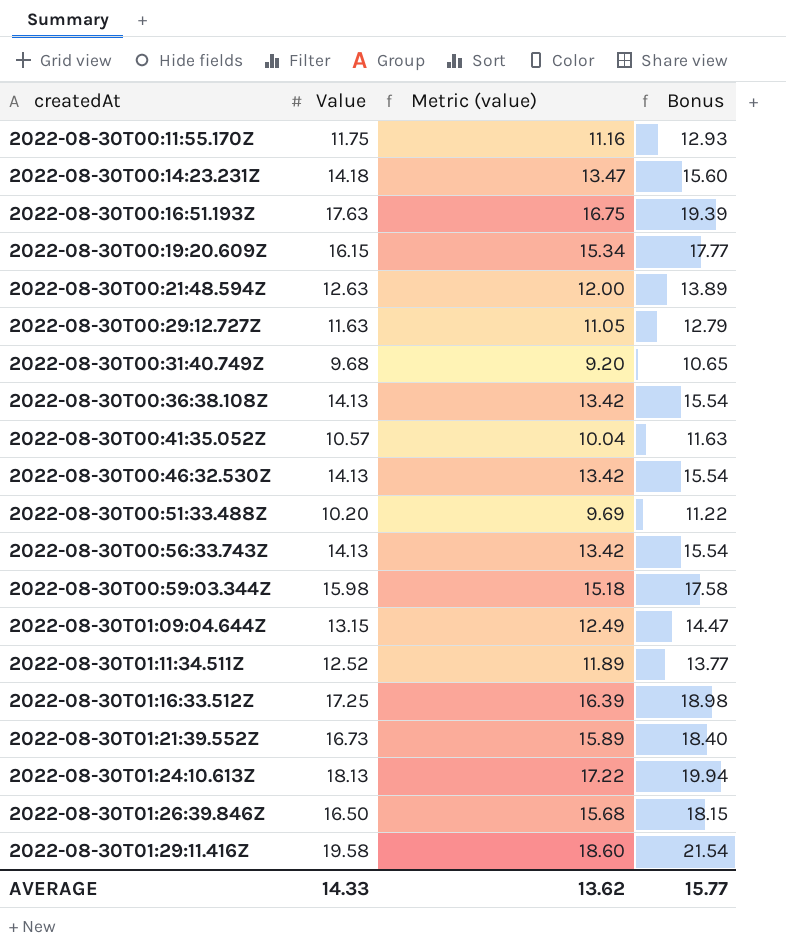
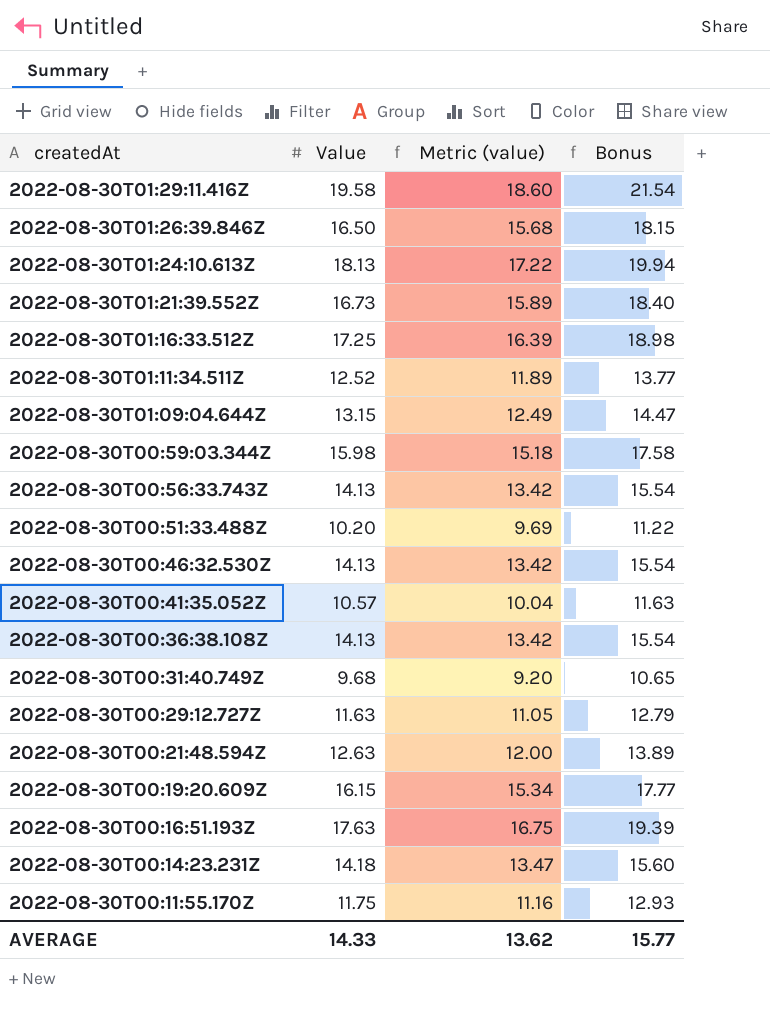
row order: createdAt ascending -> createdAt descending

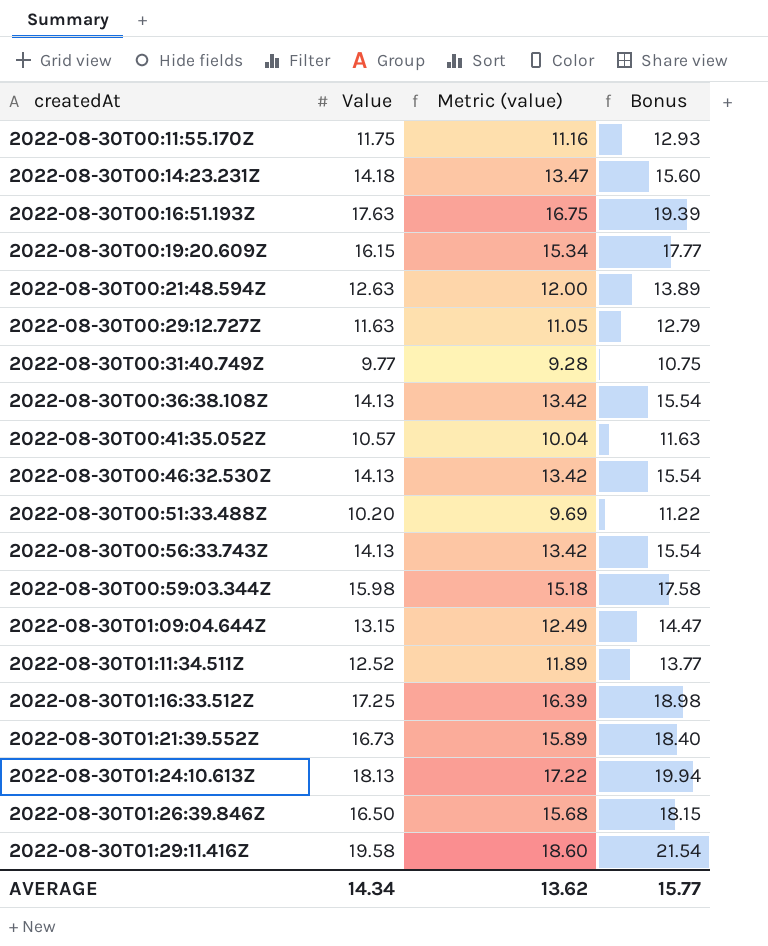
row order: createdAt descending -> createdAt ascending
2022-08-30T00:31:40.749Z | Value: 9.68 -> 9.77
2022-08-30T00:31:40.749Z | Metric (value): 9.20 -> 9.28
2022-08-30T00:31:40.749Z | Bonus: 10.65 -> 10.75
AVERAGE | Value: 14.33 -> 14.34

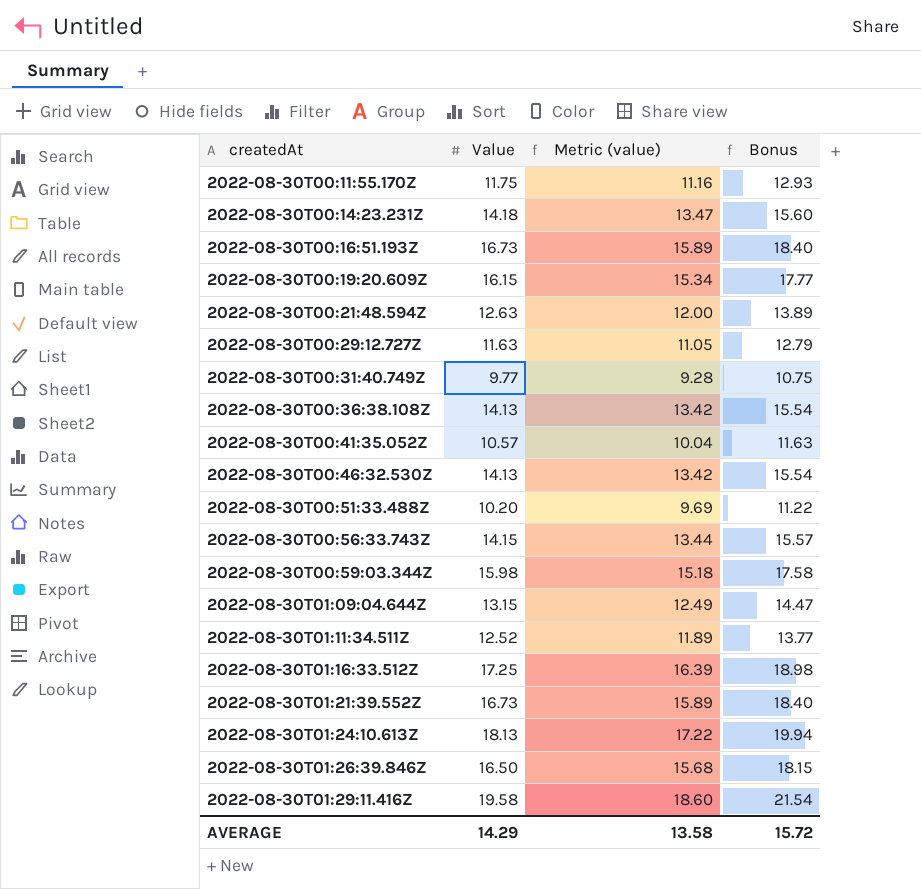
2022-08-30T00:16:51.193Z | Value: 17.63 -> 16.73
2022-08-30T00:16:51.193Z | Metric (value): 16.75 -> 15.89
2022-08-30T00:16:51.193Z | Bonus: 19.39 -> 18.40
2022-08-30T00:56:33.743Z | Value: 14.13 -> 14.15
2022-08-30T00:56:33.743Z | Metric (value): 13.42 -> 13.44
2022-08-30T00:56:33.743Z | Bonus: 15.54 -> 15.57
AVERAGE | Value: 14.34 -> 14.29
AVERAGE | Metric (value): 13.62 -> 13.58
AVERAGE | Bonus: 15.77 -> 15.72

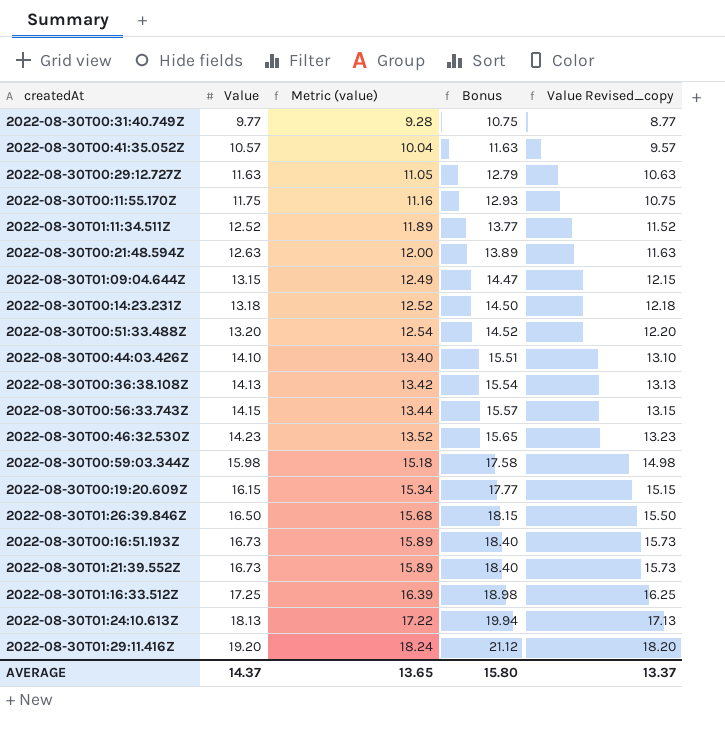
row order: createdAt ascending -> Value ascending
column Value Revised_copy | formula: none -> [Value] - 1
2022-08-30T00:14:23.231Z | Value: 14.18 -> 13.18
2022-08-30T00:14:23.231Z | Metric (value): 13.47 -> 12.52
2022-08-30T00:14:23.231Z | Bonus: 15.60 -> 14.50
2022-08-30T00:51:33.488Z | Value: 10.20 -> 13.20
2022-08-30T00:51:33.488Z | Metric (value): 9.69 -> 12.54
2022-08-30T00:51:33.488Z | Bonus: 11.22 -> 14.52
row 2022-08-30T00:44:03.426Z: none -> 14.10 | 13.40 | 15.51 | 13.10
2022-08-30T00:46:32.530Z | Value: 14.13 -> 14.23
2022-08-30T00:46:32.530Z | Metric (value): 13.42 -> 13.52
2022-08-30T00:46:32.530Z | Bonus: 15.54 -> 15.65
2022-08-30T01:29:11.416Z | Value: 19.58 -> 19.20
2022-08-30T01:29:11.416Z | Metric (value): 18.60 -> 18.24
2022-08-30T01:29:11.416Z | Bonus: 21.54 -> 21.12
AVERAGE | Value: 14.29 -> 14.37
AVERAGE | Metric (value): 13.58 -> 13.65
AVERAGE | Bonus: 15.72 -> 15.80

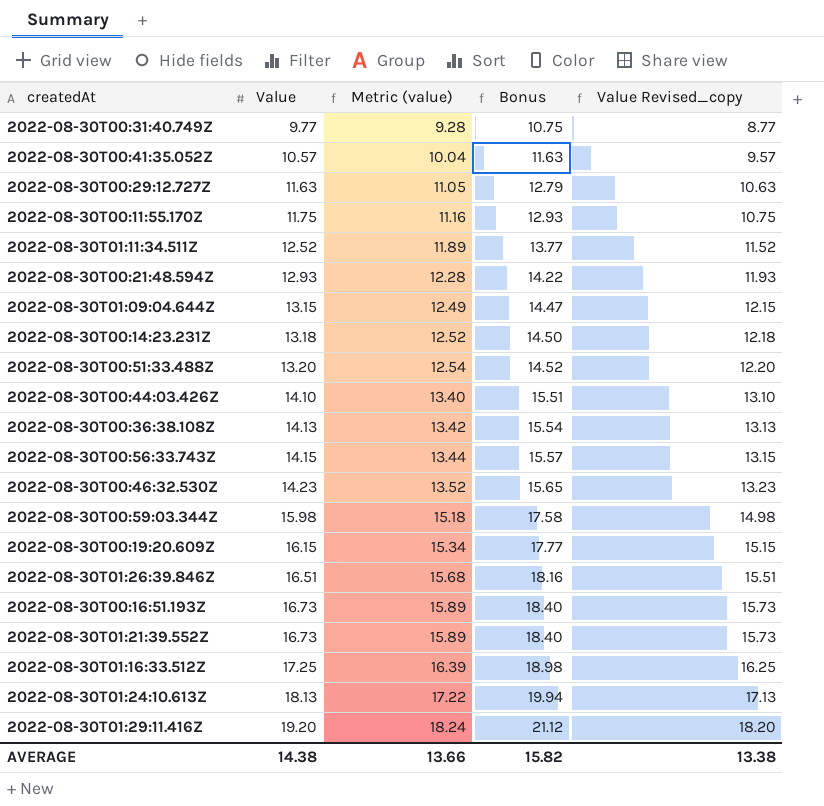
2022-08-30T00:21:48.594Z | Value: 12.63 -> 12.93
2022-08-30T00:21:48.594Z | Metric (value): 12.00 -> 12.28
2022-08-30T00:21:48.594Z | Bonus: 13.89 -> 14.22
2022-08-30T00:21:48.594Z | Value Revised_copy: 11.63 -> 11.93
2022-08-30T01:26:39.846Z | Value: 16.50 -> 16.51
2022-08-30T01:26:39.846Z | Bonus: 18.15 -> 18.16
2022-08-30T01:26:39.846Z | Value Revised_copy: 15.50 -> 15.51
AVERAGE | Value: 14.37 -> 14.38
AVERAGE | Metric (value): 13.65 -> 13.66
AVERAGE | Bonus: 15.80 -> 15.82
AVERAGE | Value Revised_copy: 13.37 -> 13.38

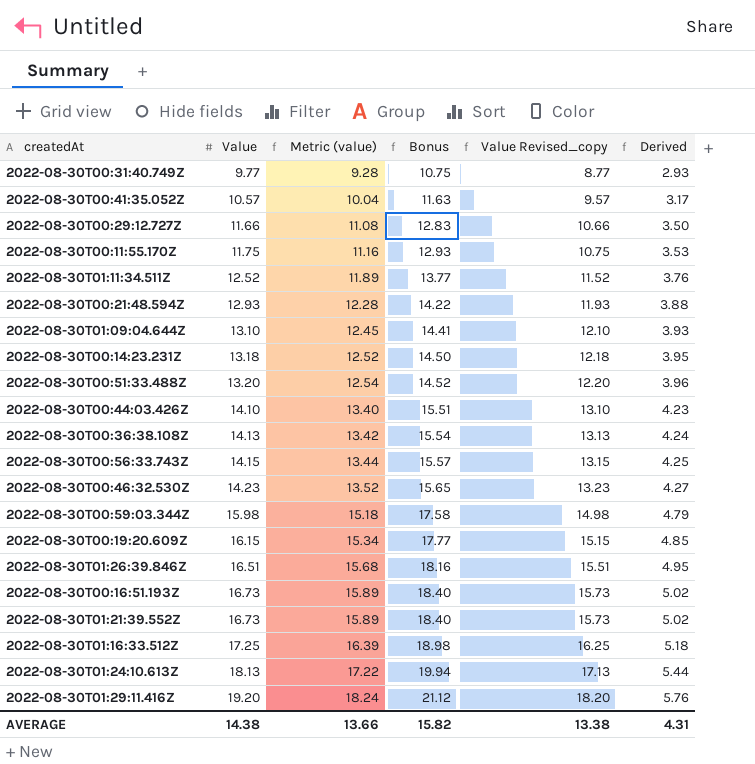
column Derived | formula: none -> [Value] * 0.3
2022-08-30T00:29:12.727Z | Value: 11.63 -> 11.66
2022-08-30T00:29:12.727Z | Metric (value): 11.05 -> 11.08
2022-08-30T00:29:12.727Z | Bonus: 12.79 -> 12.83
2022-08-30T00:29:12.727Z | Value Revised_copy: 10.63 -> 10.66
2022-08-30T01:09:04.644Z | Value: 13.15 -> 13.10
2022-08-30T01:09:04.644Z | Metric (value): 12.49 -> 12.45
2022-08-30T01:09:04.644Z | Bonus: 14.47 -> 14.41
2022-08-30T01:09:04.644Z | Value Revised_copy: 12.15 -> 12.10

